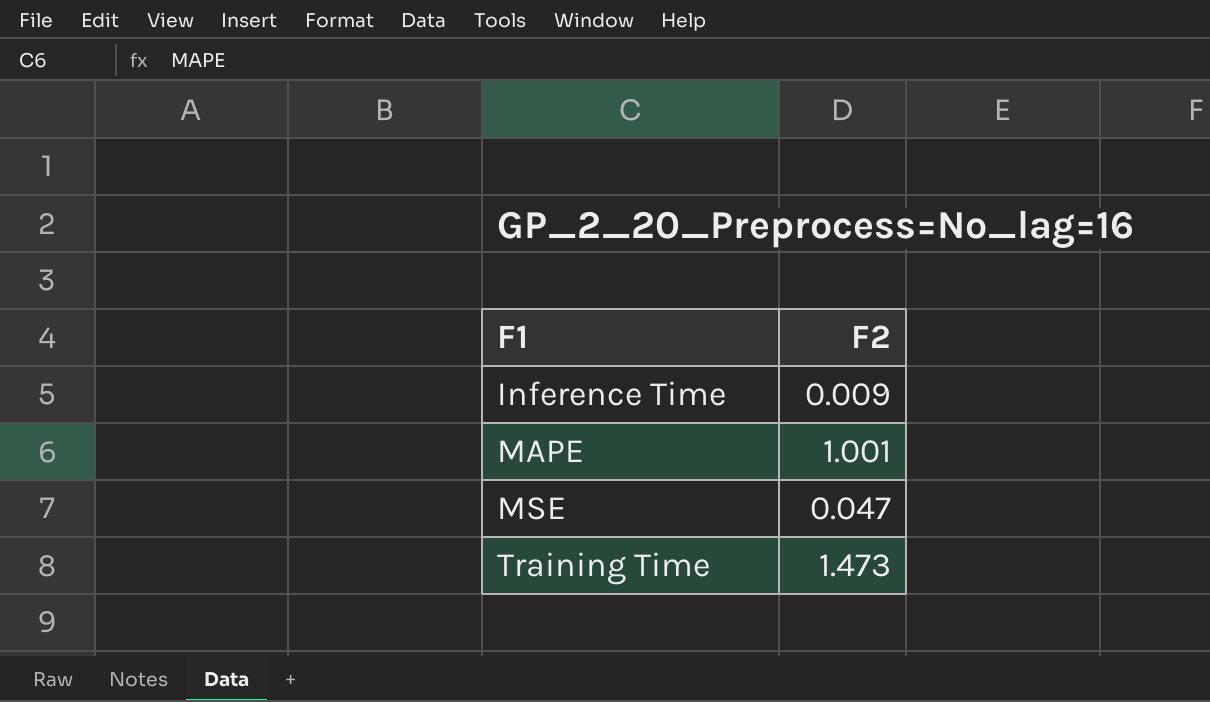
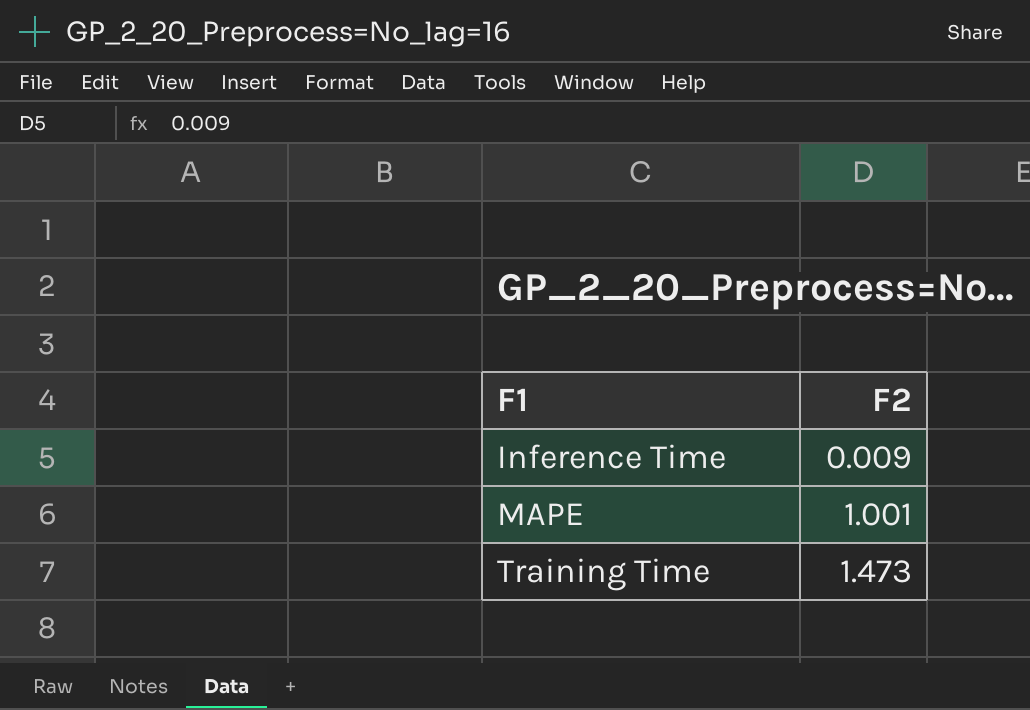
row MSE: 0.047 -> none

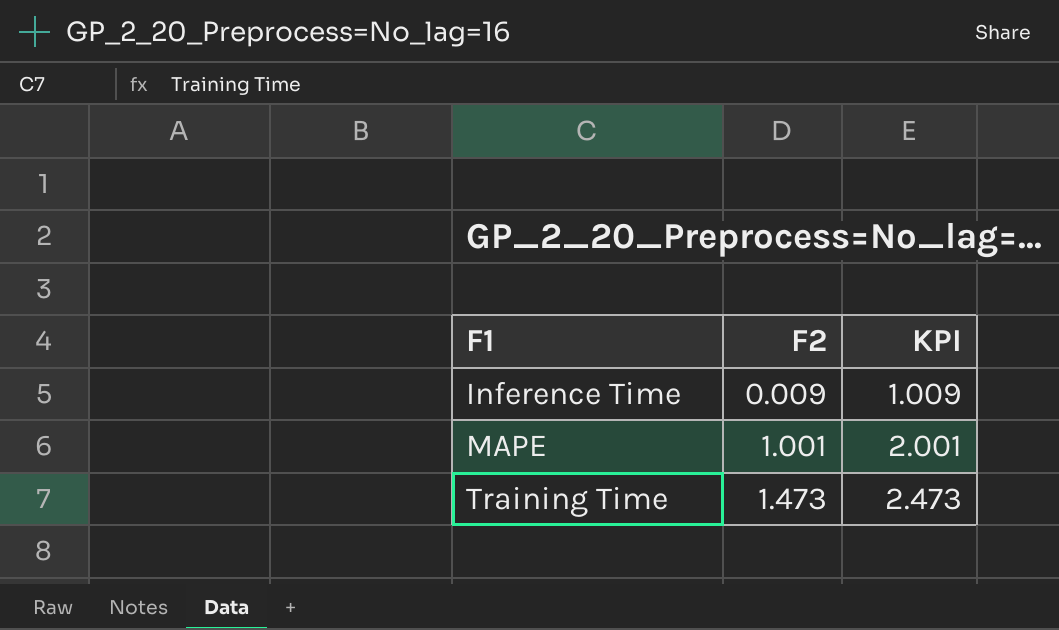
column KPI | formula: none -> [F2] + 1

